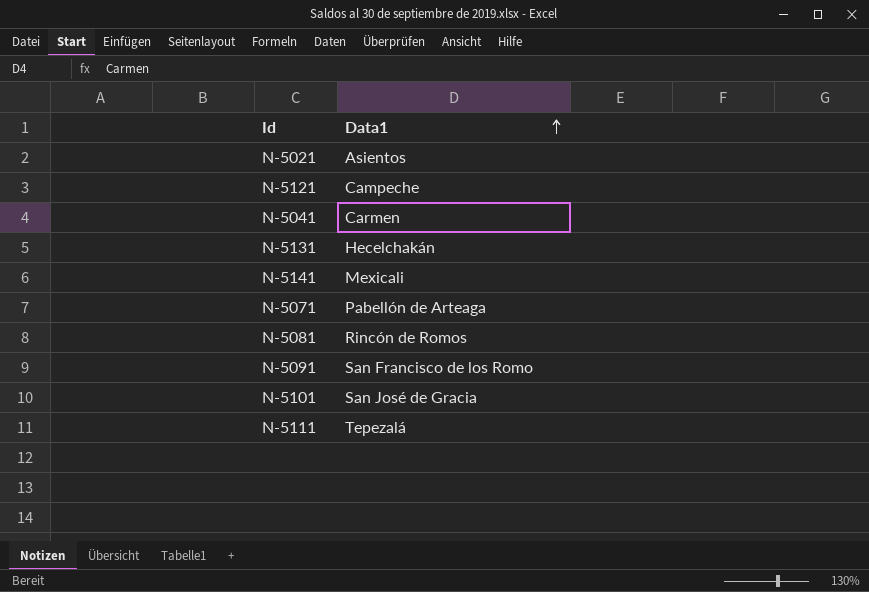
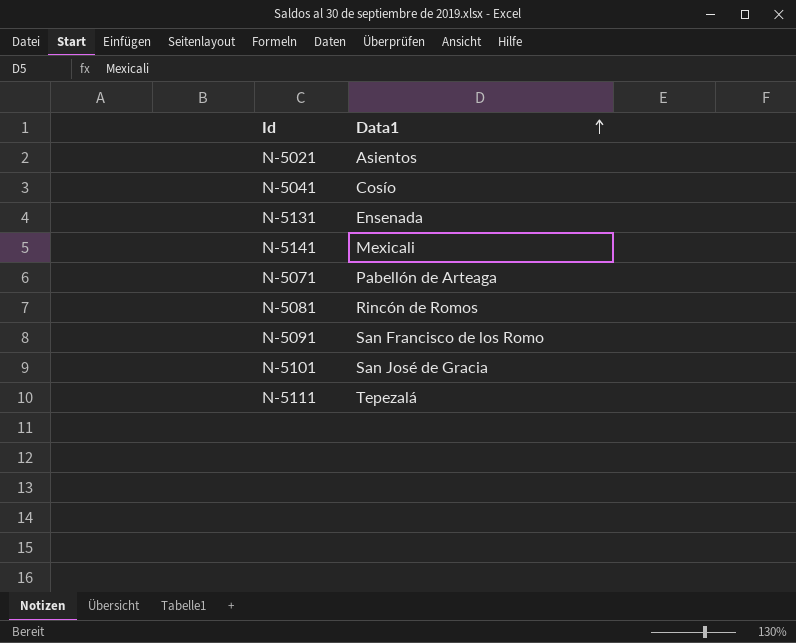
row N-5121: Campeche -> none
N-5041 | Data1: Carmen -> Cosío
N-5131 | Data1: Hecelchakán -> Ensenada

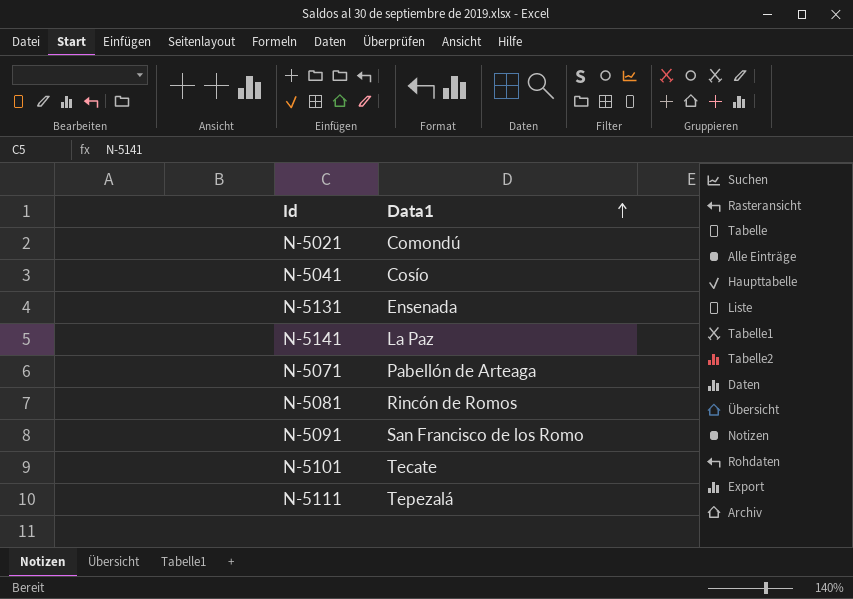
N-5021 | Data1: Asientos -> Comondú
N-5141 | Data1: Mexicali -> La Paz
N-5101 | Data1: San José de Gracia -> Tecate

